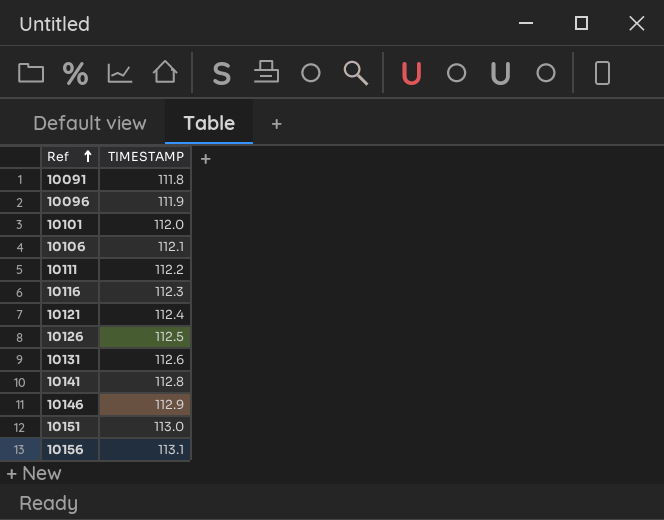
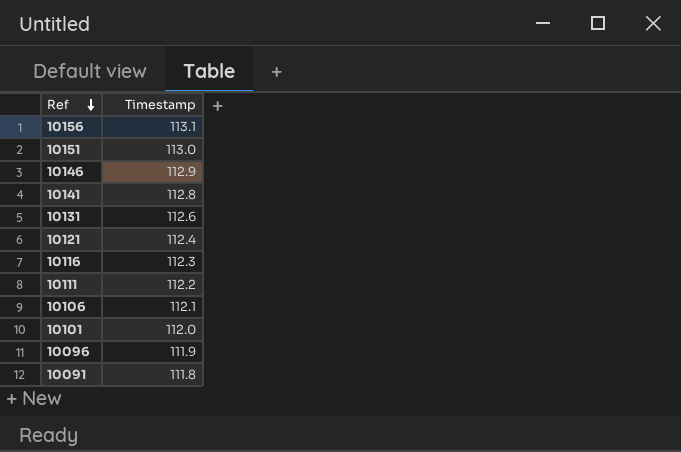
row order: Ref ascending -> Ref descending
column name: TIMESTAMP -> Timestamp
row 10126: 112.5 -> none

